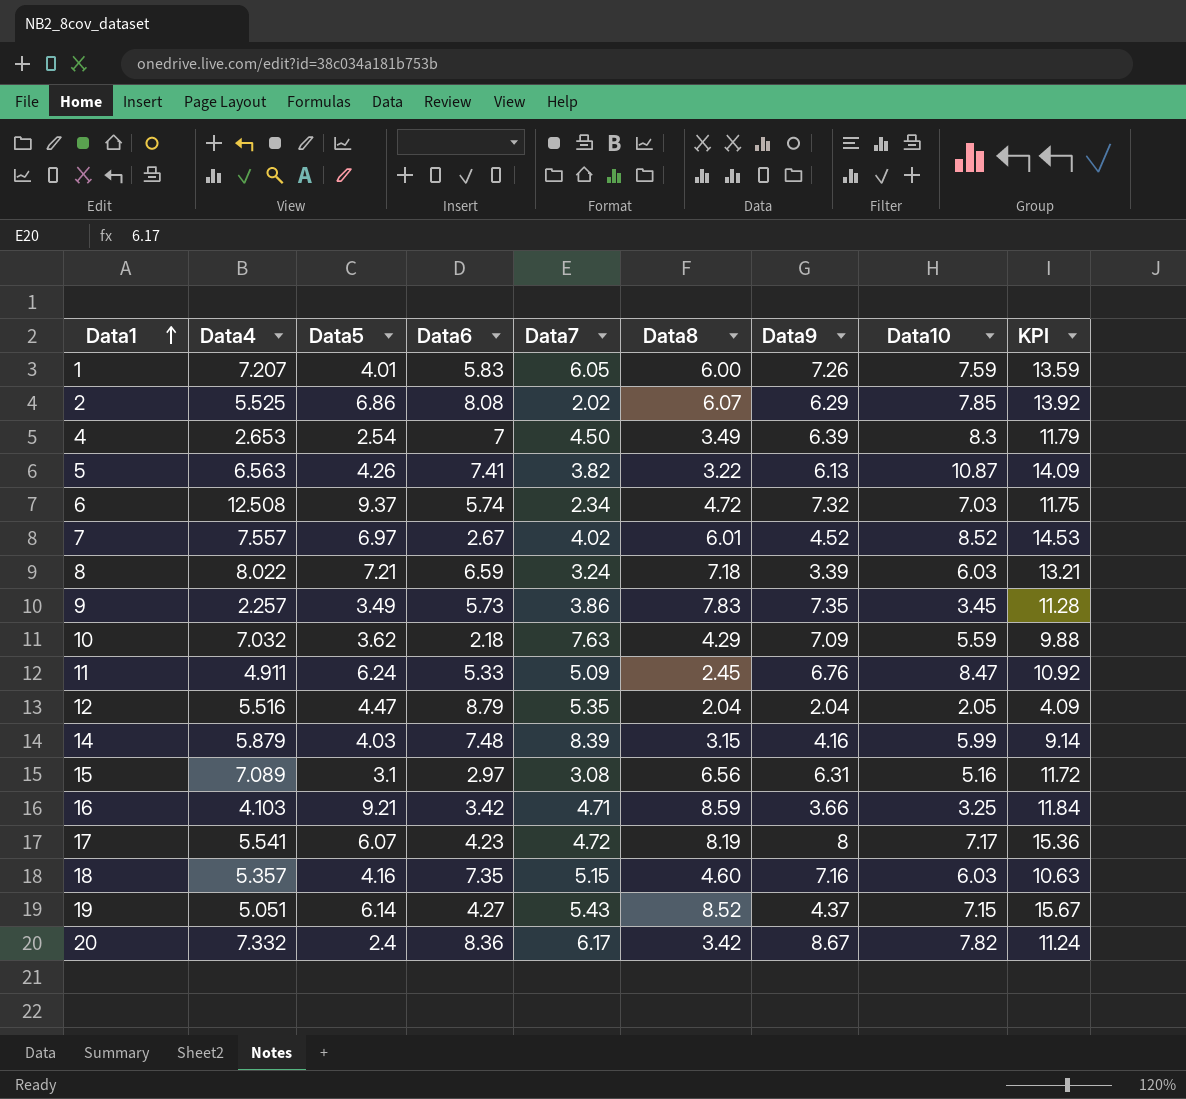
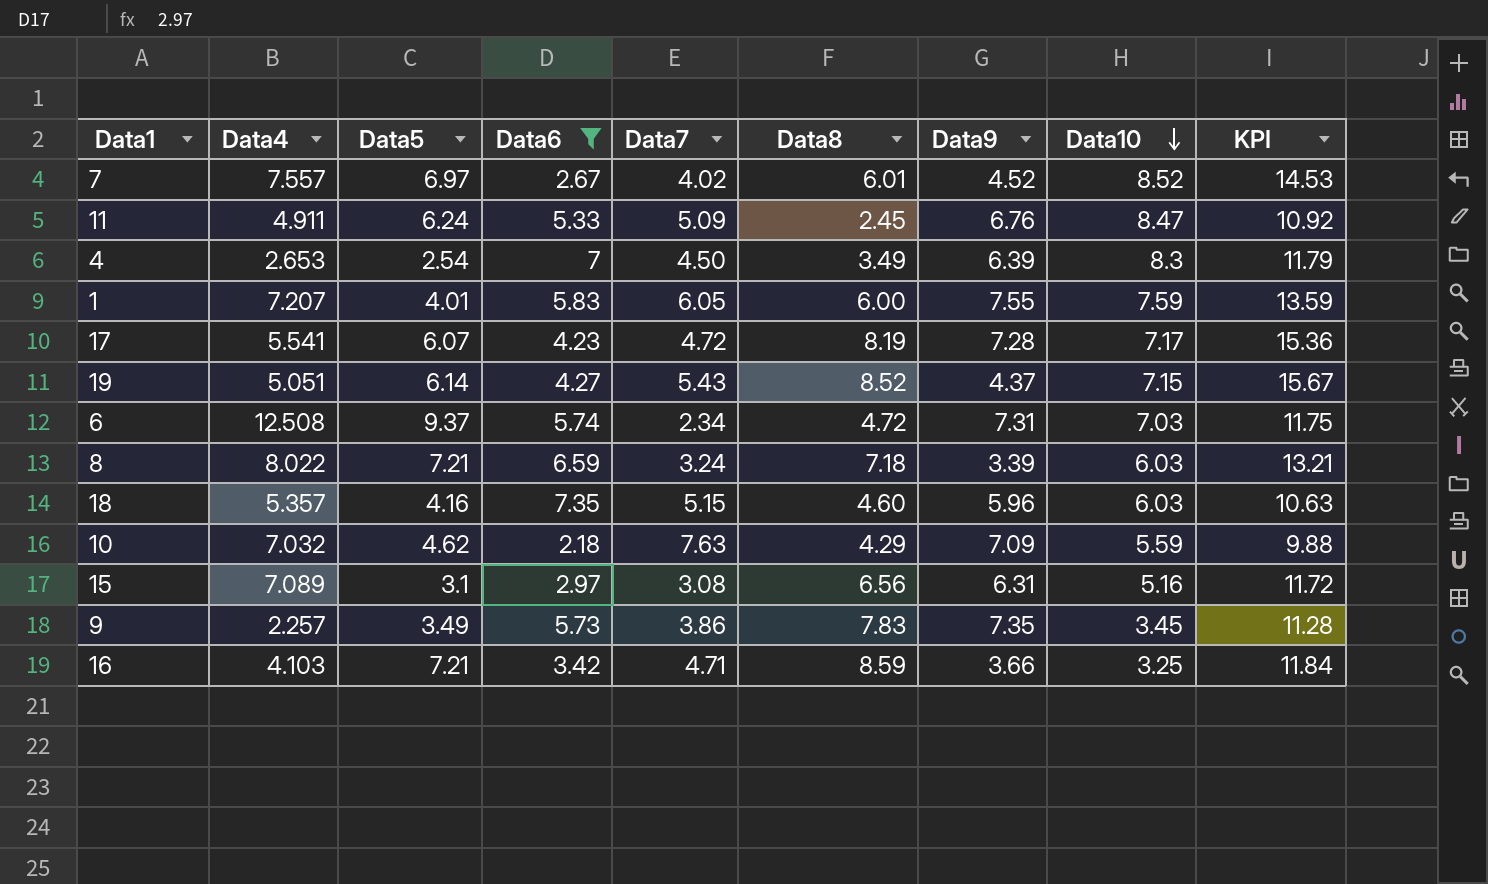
filter: none -> Data6 <= 7.35
row order: Data1 ascending -> Data10 descending
1 | Data9: 7.26 -> 7.55
17 | Data9: 8 -> 7.28
6 | Data9: 7.32 -> 7.31
18 | Data9: 7.16 -> 5.96
10 | Data5: 3.62 -> 4.62
16 | Data5: 9.21 -> 7.21

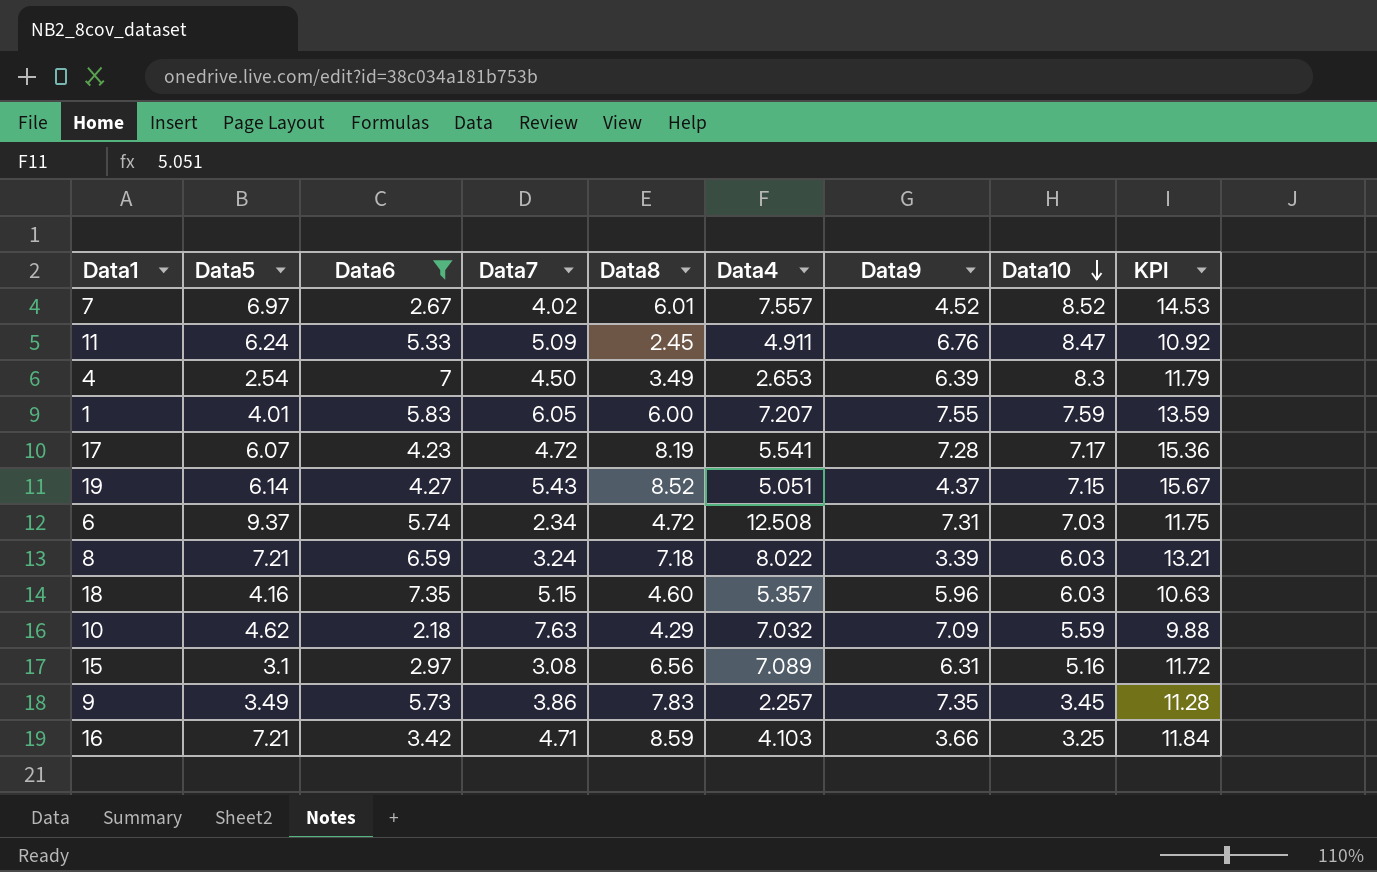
column Data4 | position: 2 -> 6

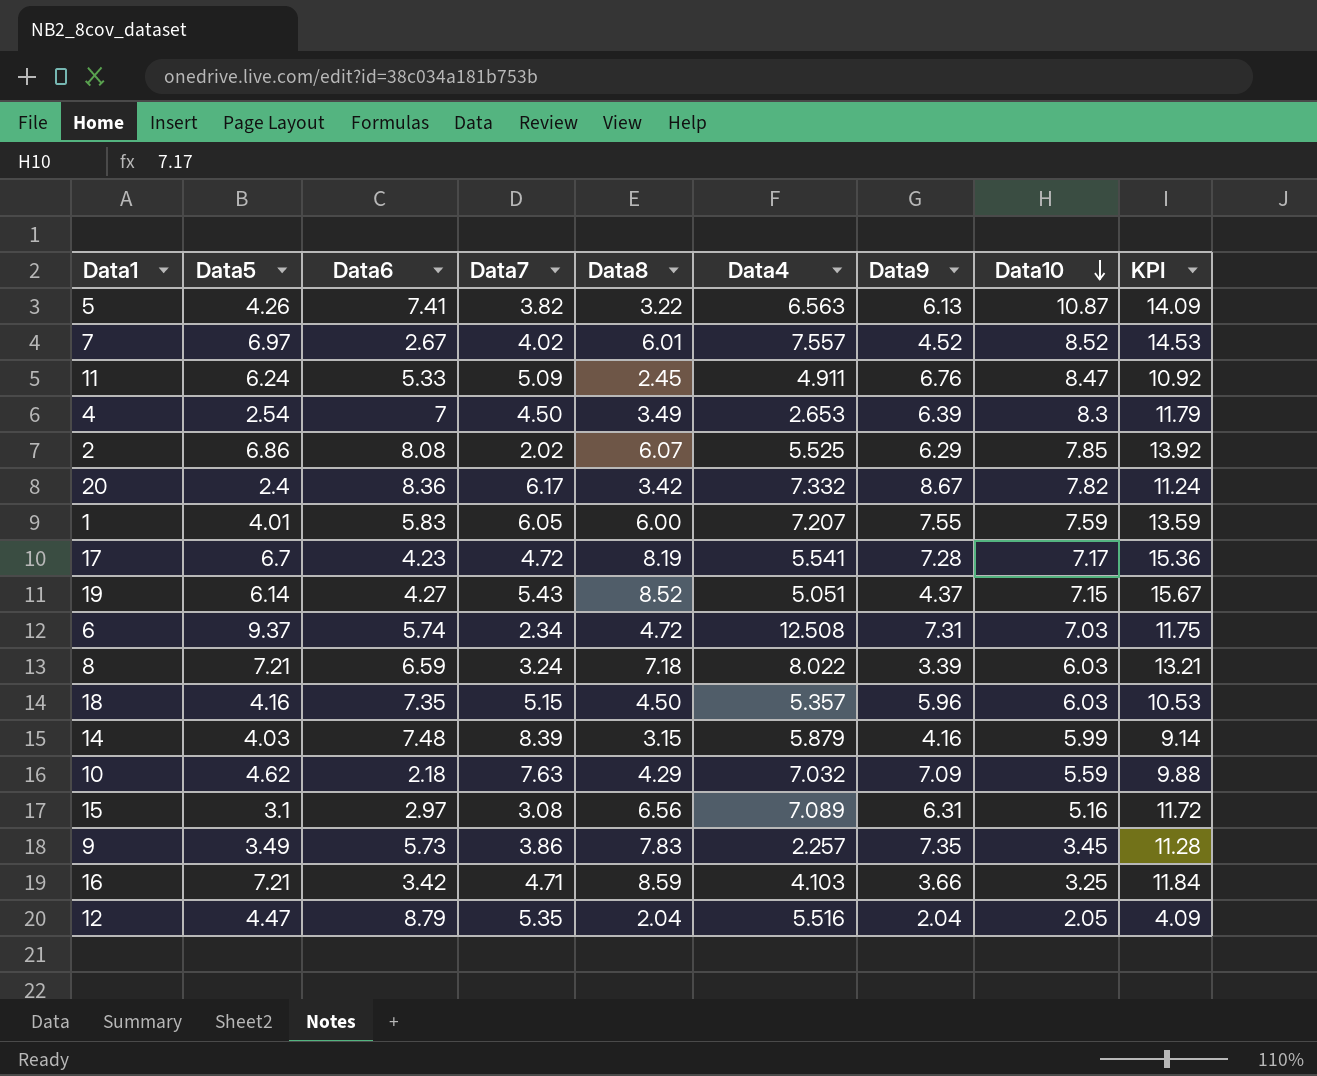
filter: Data6 <= 7.35 -> none
17 | Data5: 6.07 -> 6.7
18 | Data8: 4.60 -> 4.50
18 | KPI: 10.63 -> 10.53

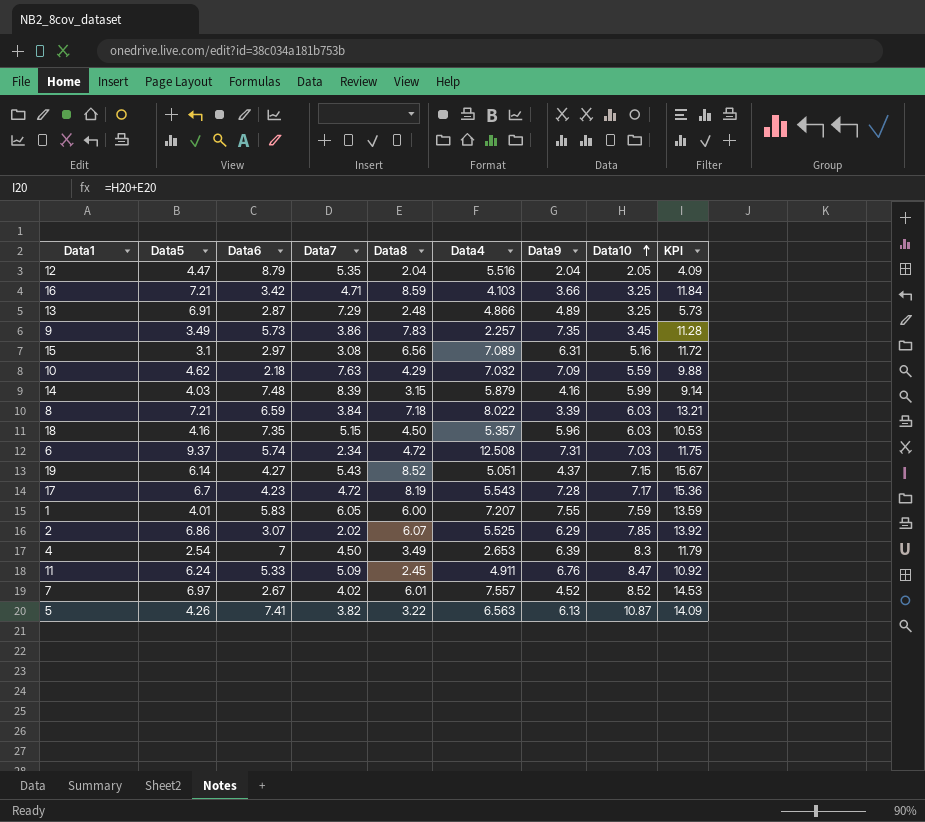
row order: Data10 descending -> Data10 ascending
row 20: 2.4 | 8.36 | 6.17 | 3.42 | 7.332 | 8.67 | 7.82 | 11.24 -> none
row 13: none -> 6.91 | 2.87 | 7.29 | 2.48 | 4.866 | 4.89 | 3.25 | 5.73
8 | Data7: 3.24 -> 3.84
17 | Data4: 5.541 -> 5.543
2 | Data6: 8.08 -> 3.07

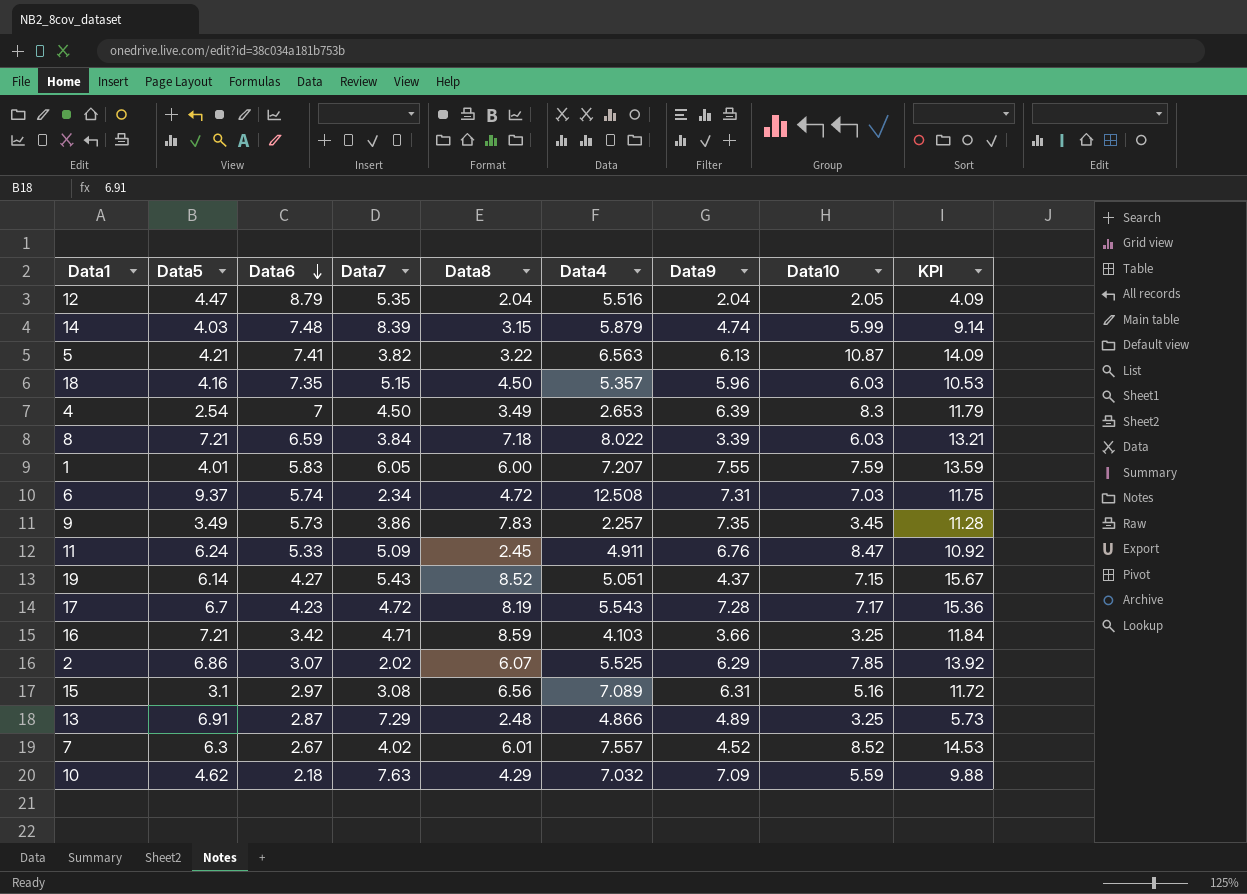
row order: Data10 ascending -> Data6 descending
14 | Data9: 4.16 -> 4.74
5 | Data5: 4.26 -> 4.21
7 | Data5: 6.97 -> 6.3

